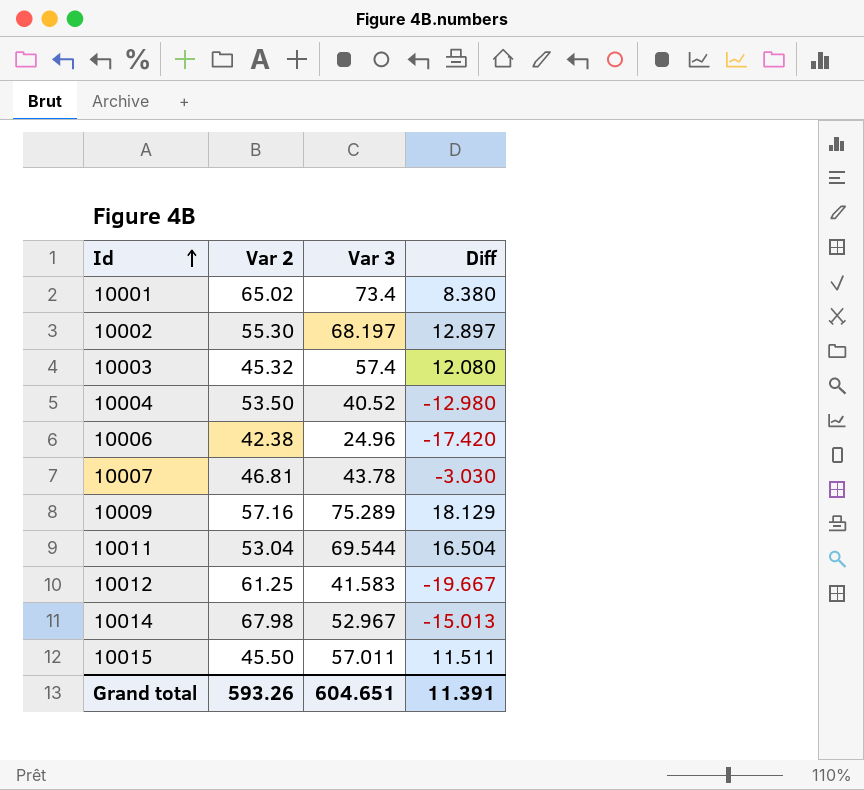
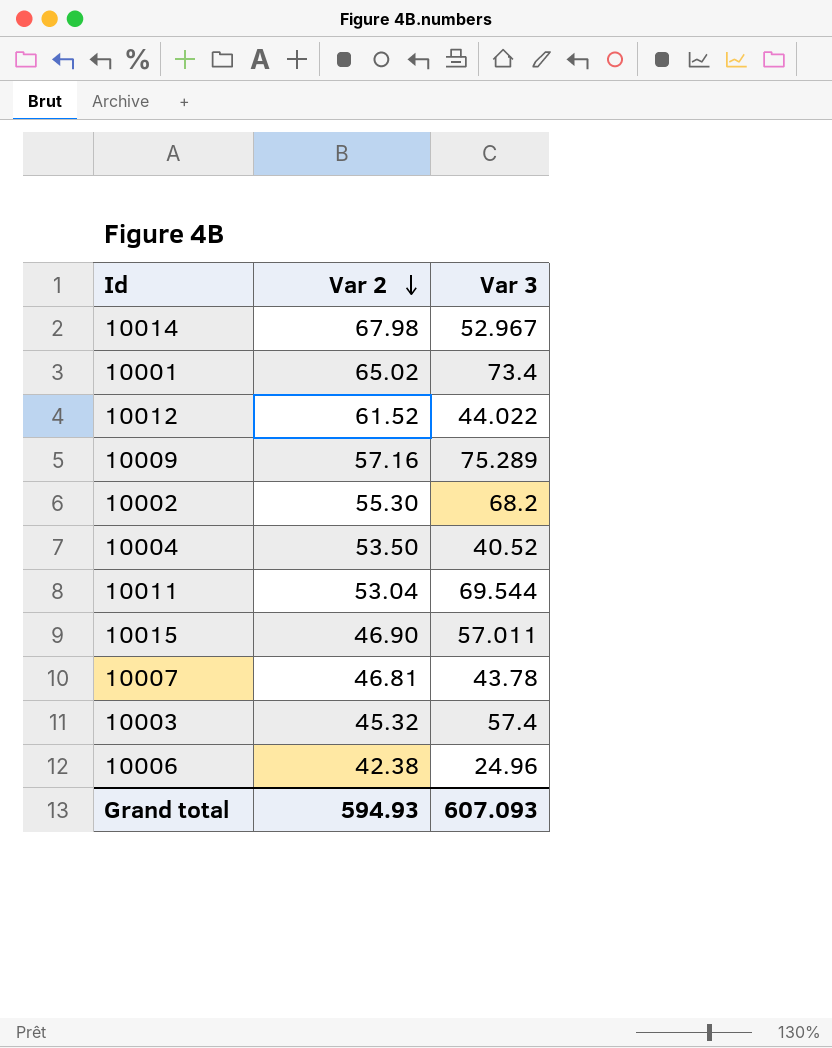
row order: Id ascending -> Var 2 descending
column Diff | formula: [Var 3] - [Var 2] -> none
10012 | Var 2: 61.25 -> 61.52
10012 | Var 3: 41.583 -> 44.022
10002 | Var 3: 68.197 -> 68.2
10015 | Var 2: 45.50 -> 46.90
Grand total | Var 2: 593.26 -> 594.93
Grand total | Var 3: 604.651 -> 607.093

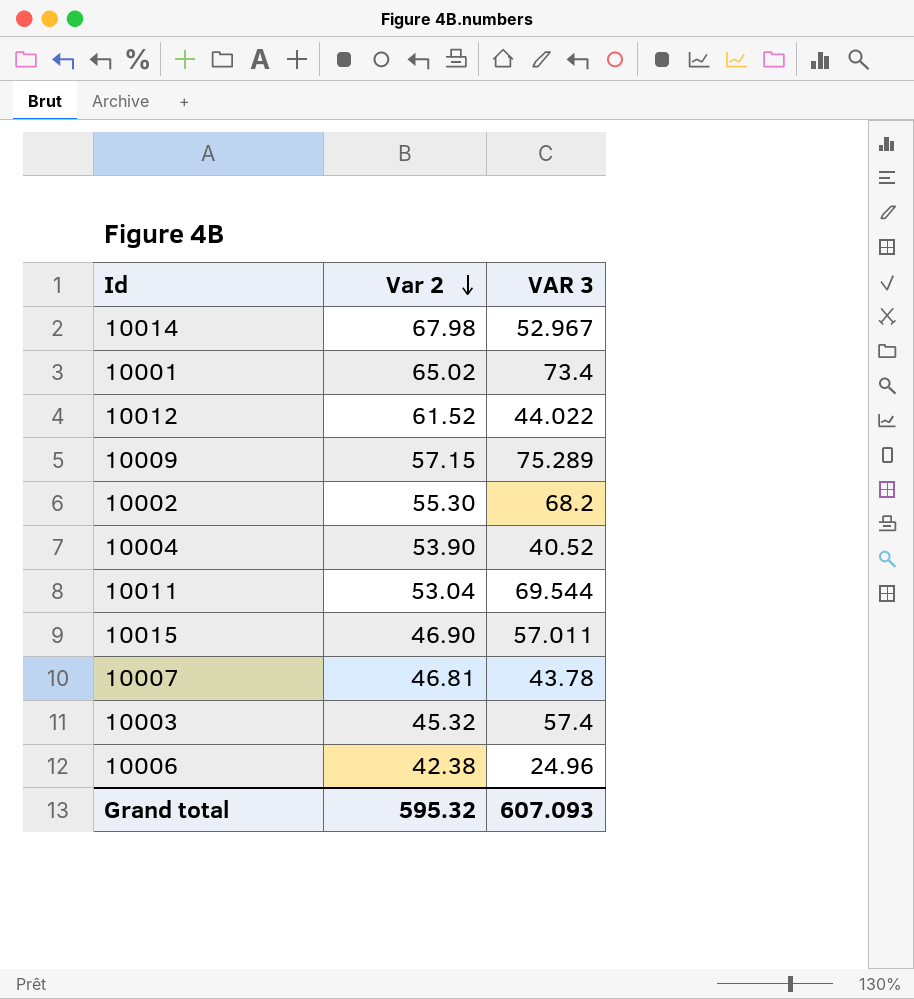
column name: Var 3 -> VAR 3
10009 | Var 2: 57.16 -> 57.15
10004 | Var 2: 53.50 -> 53.90
Grand total | Var 2: 594.93 -> 595.32

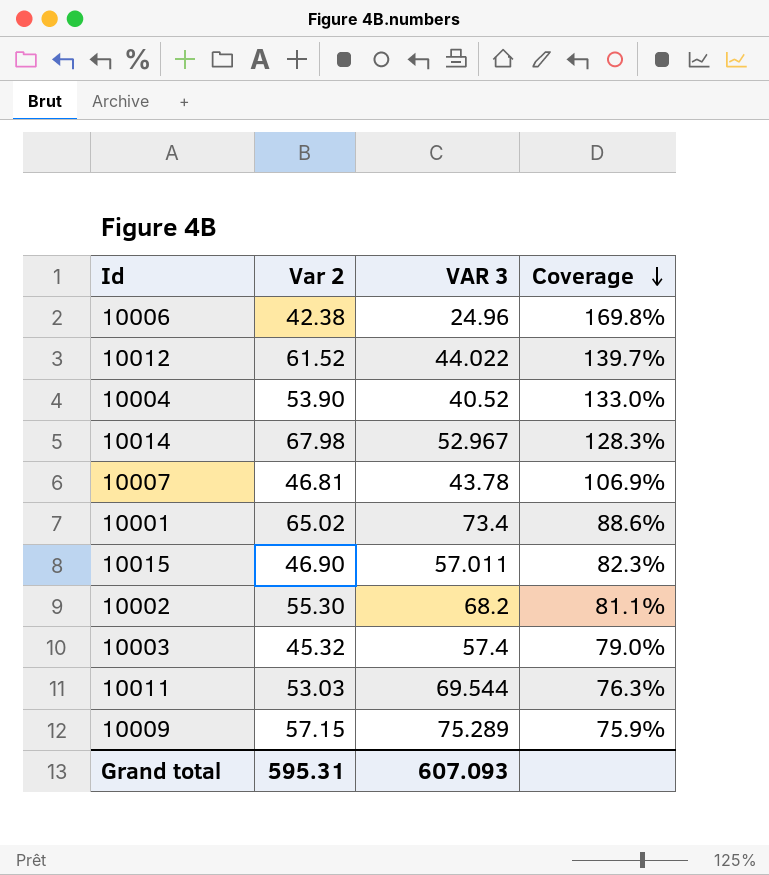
row order: Var 2 descending -> Coverage descending
column Coverage | formula: none -> [Var 2] / [VAR 3]
10011 | Var 2: 53.04 -> 53.03
Grand total | Var 2: 595.32 -> 595.31

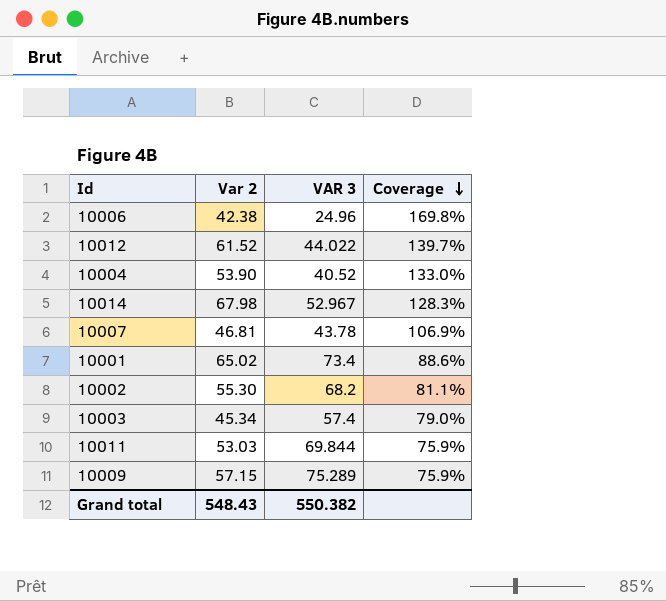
row 10015: 46.90 | 57.011 | 82.3% -> none
10003 | Var 2: 45.32 -> 45.34
10011 | VAR 3: 69.544 -> 69.844
10011 | Coverage: 76.3% -> 75.9%
Grand total | Var 2: 595.31 -> 548.43
Grand total | VAR 3: 607.093 -> 550.382

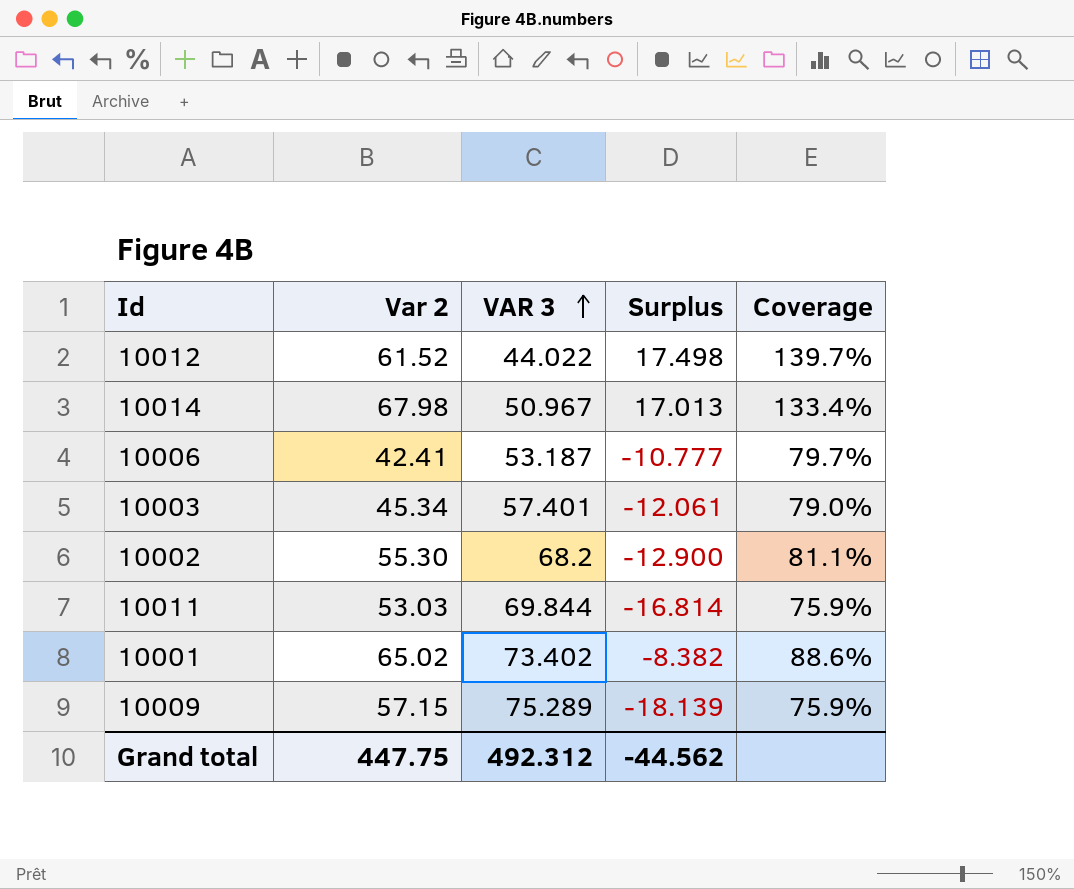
row order: Coverage descending -> VAR 3 ascending
column Surplus | formula: none -> [Var 2] - [VAR 3]
row 10004: 53.90 | 40.52 | 133.0% -> none
row 10007: 46.81 | 43.78 | 106.9% -> none
10014 | VAR 3: 52.967 -> 50.967
10014 | Coverage: 128.3% -> 133.4%
10006 | Var 2: 42.38 -> 42.41
10006 | VAR 3: 24.96 -> 53.187
10006 | Coverage: 169.8% -> 79.7%
10003 | VAR 3: 57.4 -> 57.401
10001 | VAR 3: 73.4 -> 73.402
Grand total | Var 2: 548.43 -> 447.75
Grand total | VAR 3: 550.382 -> 492.312

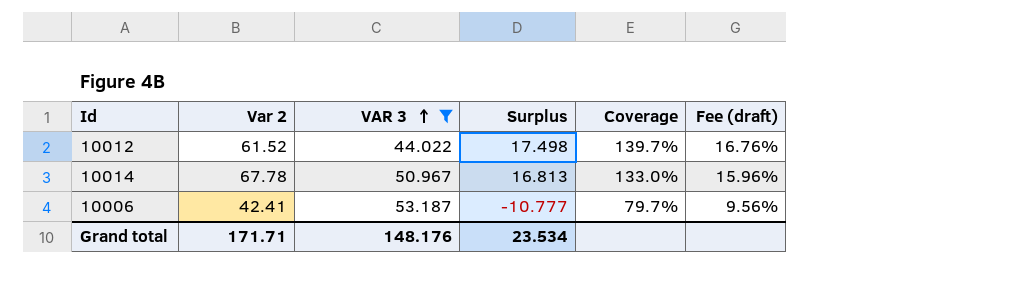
filter: none -> VAR 3 <= 53.187
column Fee (draft) | formula: none -> [Coverage] * 0.12
10014 | Var 2: 67.98 -> 67.78
10014 | Surplus: 17.013 -> 16.813
10014 | Coverage: 133.4% -> 133.0%
Grand total | Var 2: 447.75 -> 171.71
Grand total | VAR 3: 492.312 -> 148.176
Grand total | Surplus: -44.562 -> 23.534

